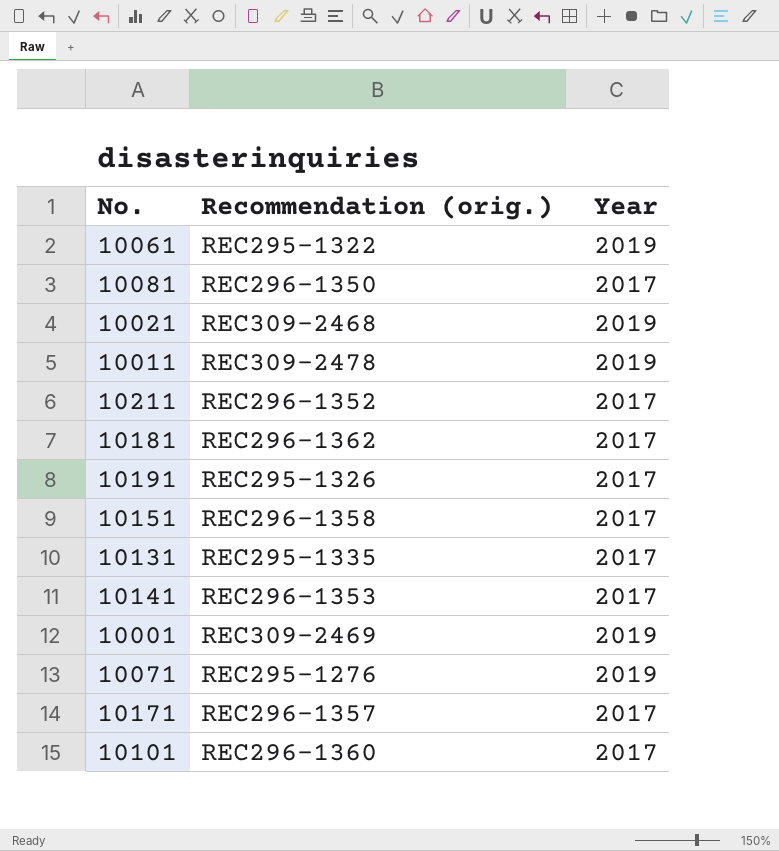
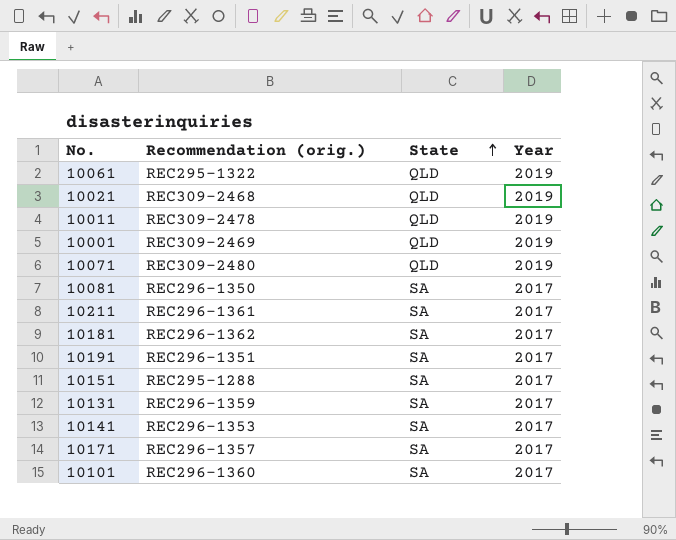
row order: none -> State ascending
column State | position: none -> 3
10071 | Recommendation (orig.): REC295-1276 -> REC309-2480
10211 | Recommendation (orig.): REC296-1352 -> REC296-1361
10191 | Recommendation (orig.): REC295-1326 -> REC296-1351
10151 | Recommendation (orig.): REC296-1358 -> REC295-1288
10131 | Recommendation (orig.): REC295-1335 -> REC296-1359

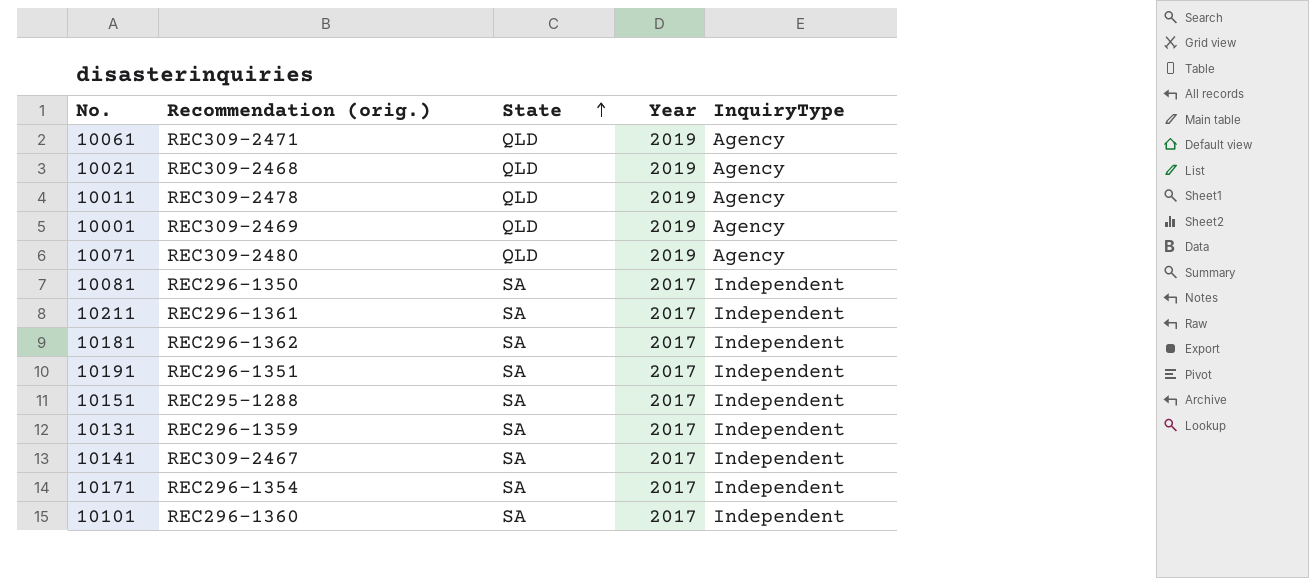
column InquiryType | position: none -> 5
10061 | Recommendation (orig.): REC295-1322 -> REC309-2471
10141 | Recommendation (orig.): REC296-1353 -> REC309-2467
10171 | Recommendation (orig.): REC296-1357 -> REC296-1354

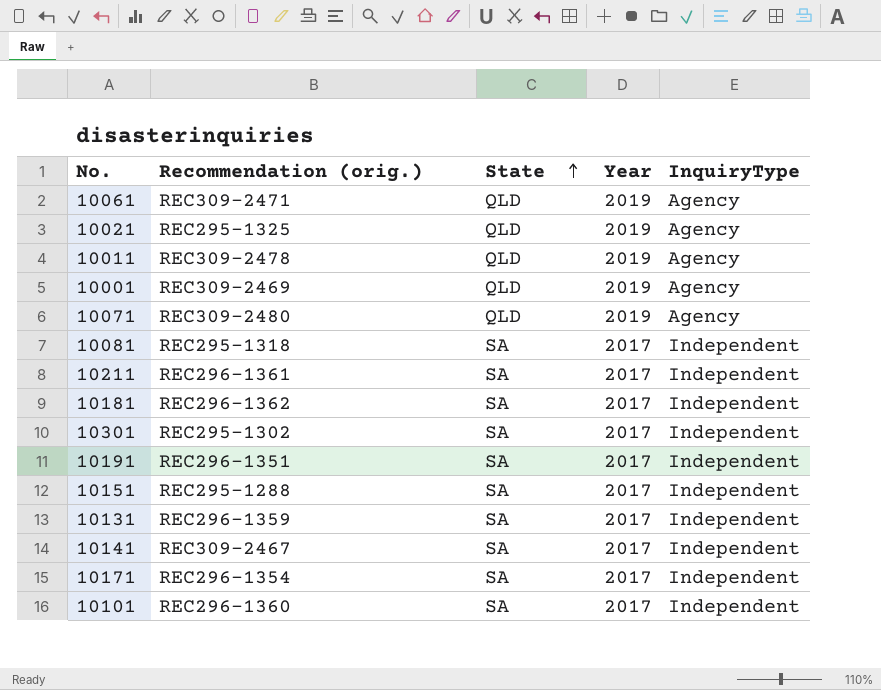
10021 | Recommendation (orig.): REC309-2468 -> REC295-1325
10081 | Recommendation (orig.): REC296-1350 -> REC295-1318
row 10301: none -> REC295-1302 | SA | 2017 | Independent

